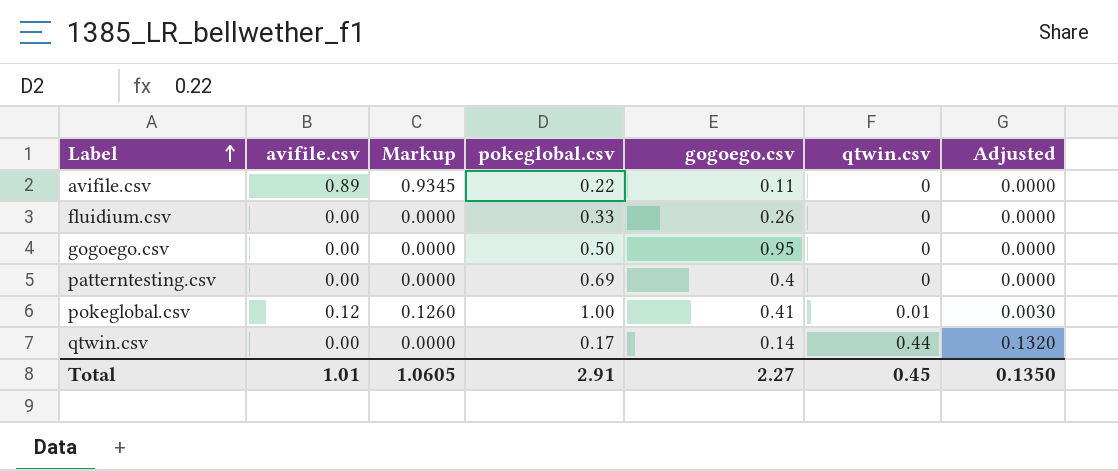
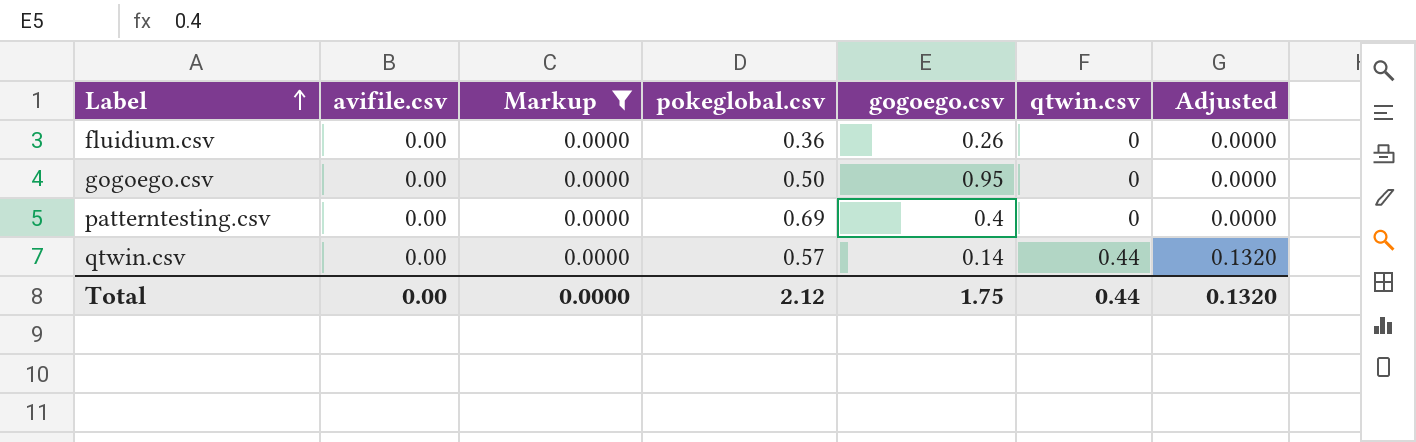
filter: none -> Markup = 0.0000
fluidium.csv | pokeglobal.csv: 0.33 -> 0.36
qtwin.csv | pokeglobal.csv: 0.17 -> 0.57
Total | avifile.csv: 1.01 -> 0.00
Total | Markup: 1.0605 -> 0.0000
Total | pokeglobal.csv: 2.91 -> 2.12
Total | gogoego.csv: 2.27 -> 1.75
Total | qtwin.csv: 0.45 -> 0.44
Total | Adjusted: 0.1350 -> 0.1320

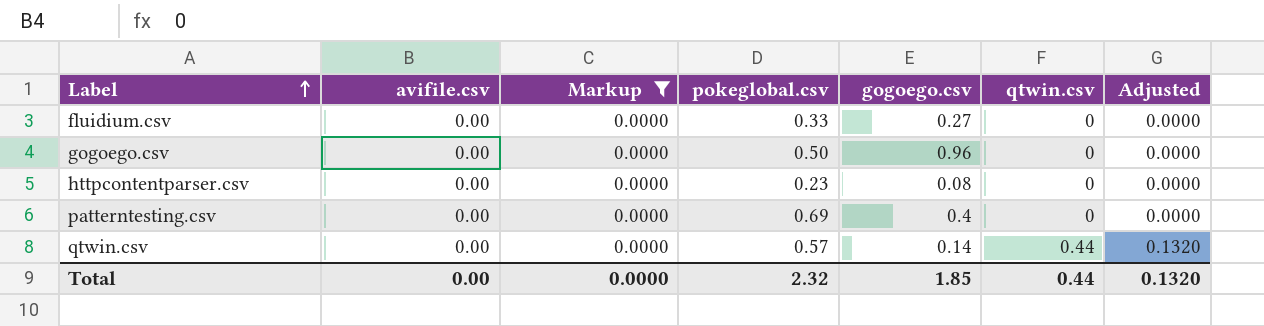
fluidium.csv | pokeglobal.csv: 0.36 -> 0.33
fluidium.csv | gogoego.csv: 0.26 -> 0.27
gogoego.csv | gogoego.csv: 0.95 -> 0.96
row httpcontentparser.csv: none -> 0.00 | 0.0000 | 0.23 | 0.08 | 0 | 0.0000
Total | pokeglobal.csv: 2.12 -> 2.32
Total | gogoego.csv: 1.75 -> 1.85

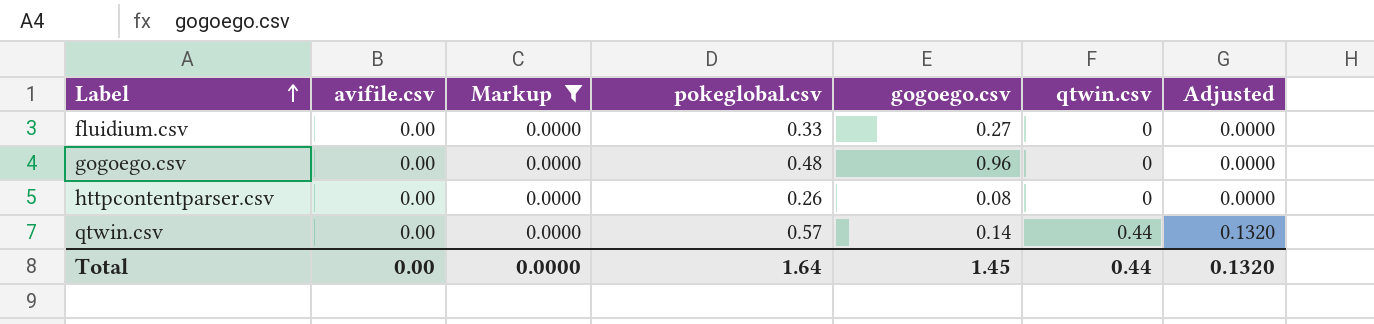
row patterntesting.csv: 0.00 | 0.0000 | 0.69 | 0.4 | 0 | 0.0000 -> none
gogoego.csv | pokeglobal.csv: 0.50 -> 0.48
httpcontentparser.csv | pokeglobal.csv: 0.23 -> 0.26
Total | pokeglobal.csv: 2.32 -> 1.64
Total | gogoego.csv: 1.85 -> 1.45

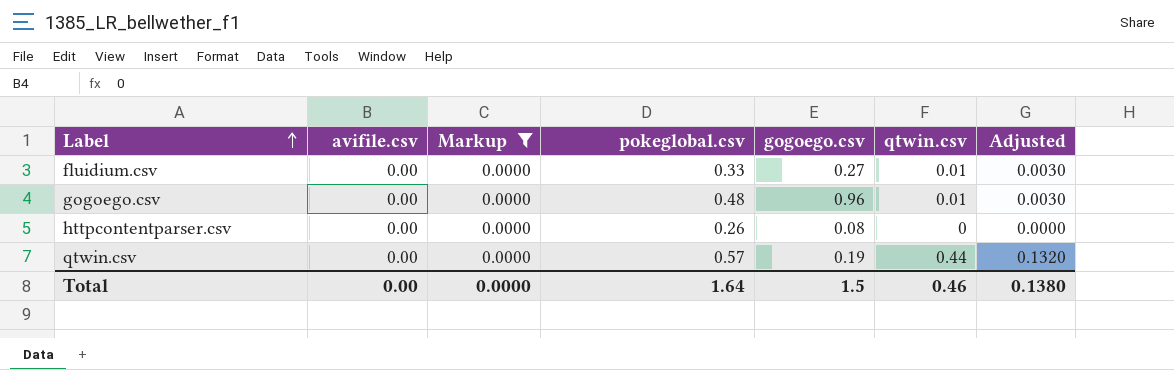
fluidium.csv | qtwin.csv: 0 -> 0.01
fluidium.csv | Adjusted: 0.0000 -> 0.0030
gogoego.csv | qtwin.csv: 0 -> 0.01
gogoego.csv | Adjusted: 0.0000 -> 0.0030
qtwin.csv | gogoego.csv: 0.14 -> 0.19
Total | gogoego.csv: 1.45 -> 1.5
Total | qtwin.csv: 0.44 -> 0.46
Total | Adjusted: 0.1320 -> 0.1380

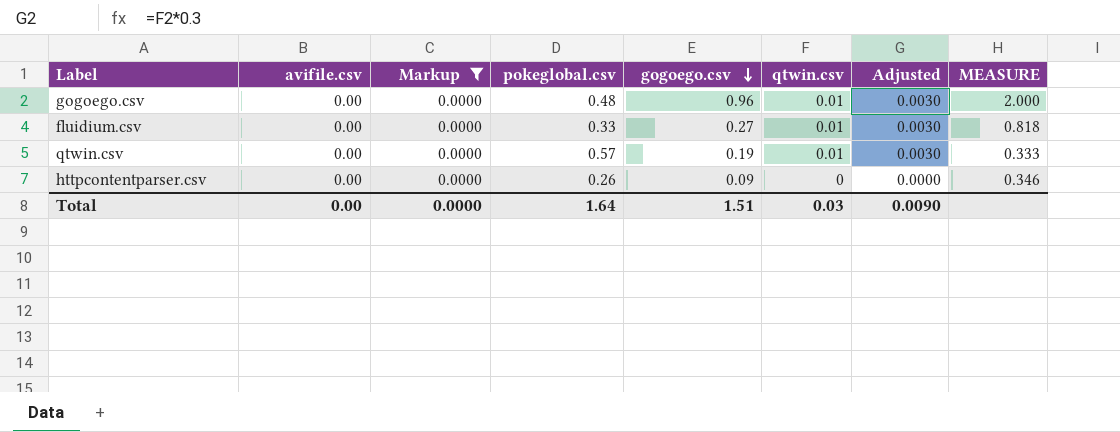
row order: Label ascending -> gogoego.csv descending
column MEASURE | formula: none -> [gogoego.csv] / [pokeglobal.csv]
qtwin.csv | qtwin.csv: 0.44 -> 0.01
qtwin.csv | Adjusted: 0.1320 -> 0.0030
httpcontentparser.csv | gogoego.csv: 0.08 -> 0.09
Total | gogoego.csv: 1.5 -> 1.51
Total | qtwin.csv: 0.46 -> 0.03
Total | Adjusted: 0.1380 -> 0.0090

